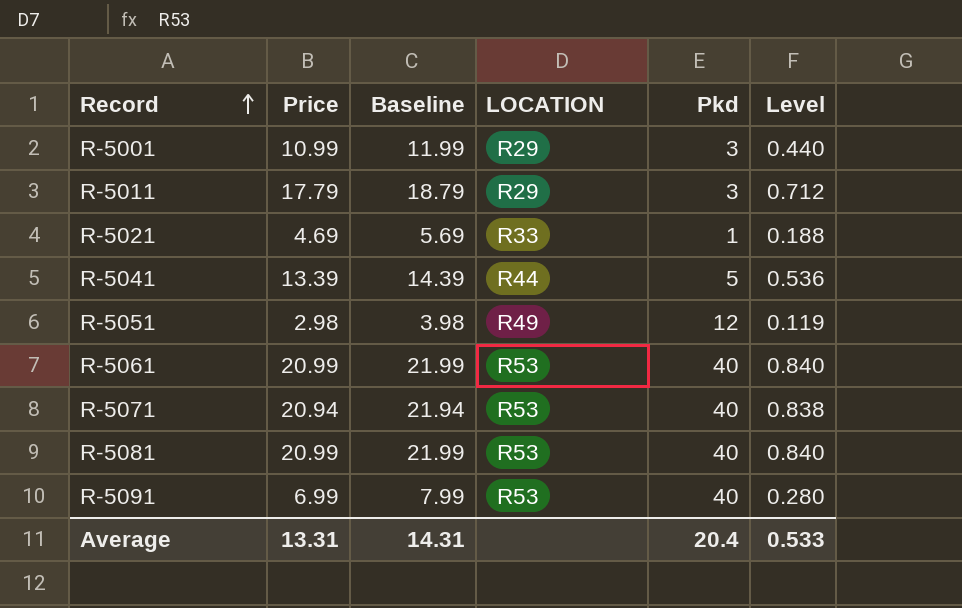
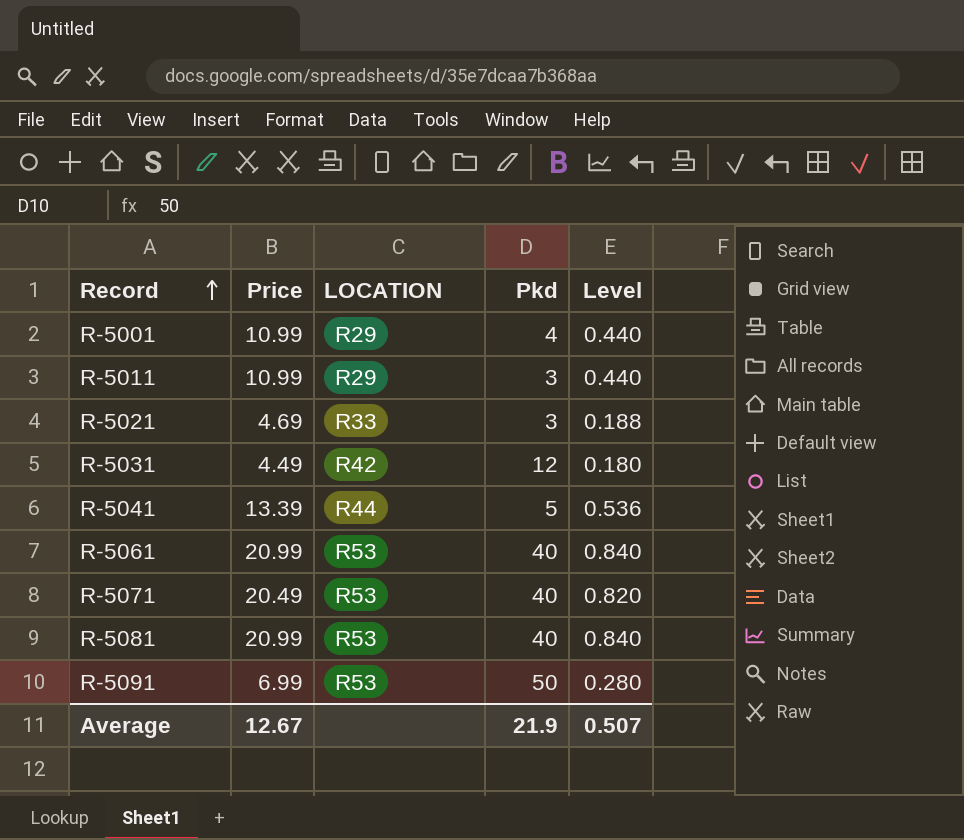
column Baseline | formula: [Price] + 1 -> none
row R-5051: 2.98 | 3.98 | R49 | 12 | 0.119 -> none
R-5001 | Pkd: 3 -> 4
R-5011 | Price: 17.79 -> 10.99
R-5011 | Level: 0.712 -> 0.440
R-5021 | Pkd: 1 -> 3
row R-5031: none -> 4.49 | R42 | 12 | 0.180
R-5071 | Price: 20.94 -> 20.49
R-5071 | Level: 0.838 -> 0.820
R-5091 | Pkd: 40 -> 50
Average | Price: 13.31 -> 12.67
Average | Pkd: 20.4 -> 21.9
Average | Level: 0.533 -> 0.507

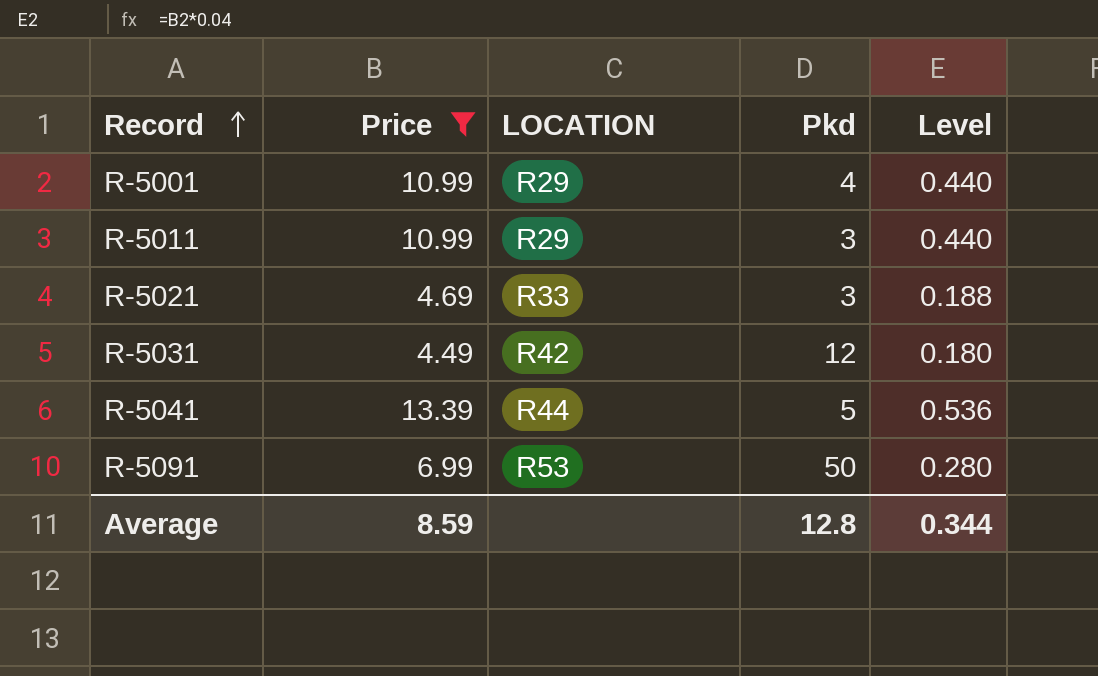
filter: none -> Price <= 13.39
Average | Price: 12.67 -> 8.59
Average | Pkd: 21.9 -> 12.8
Average | Level: 0.507 -> 0.344

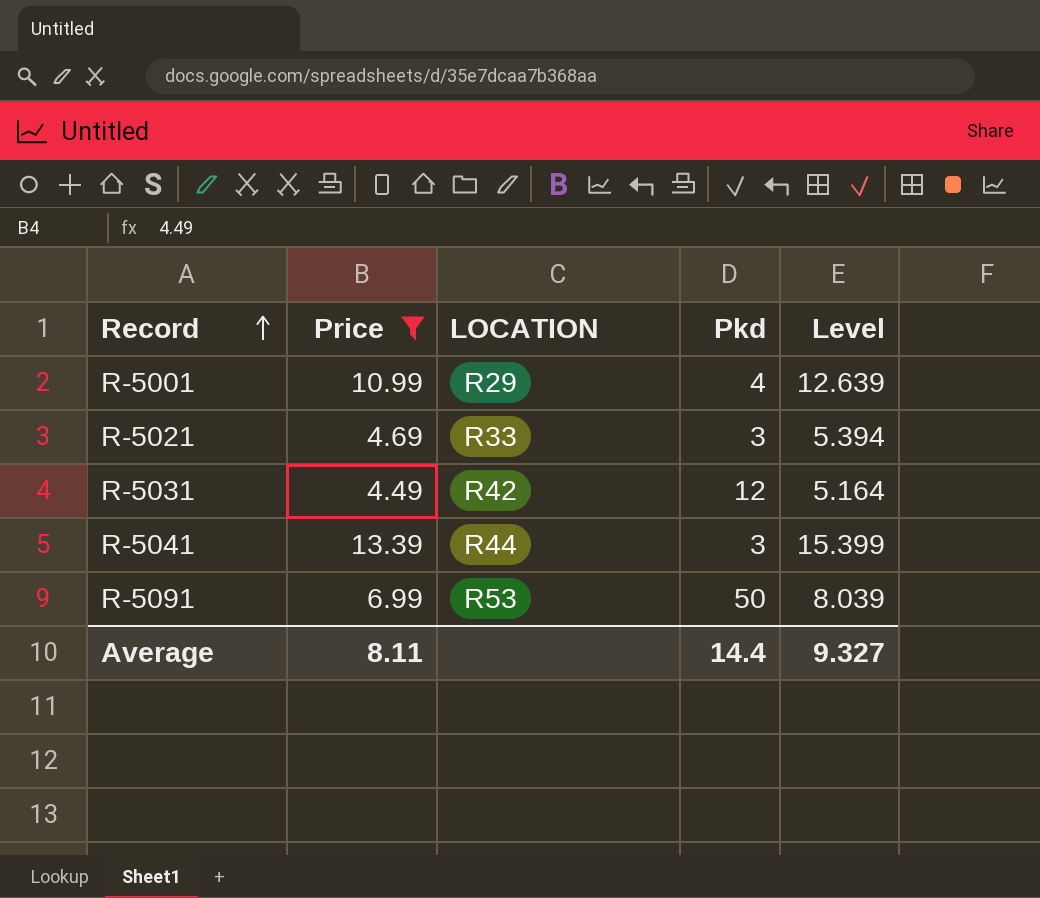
column Level | formula: [Price] * 0.04 -> [Price] * 1.15
row R-5011: 10.99 | R29 | 3 | 0.440 -> none
R-5041 | Pkd: 5 -> 3
Average | Price: 8.59 -> 8.11
Average | Pkd: 12.8 -> 14.4
Average | Level: 0.344 -> 9.327

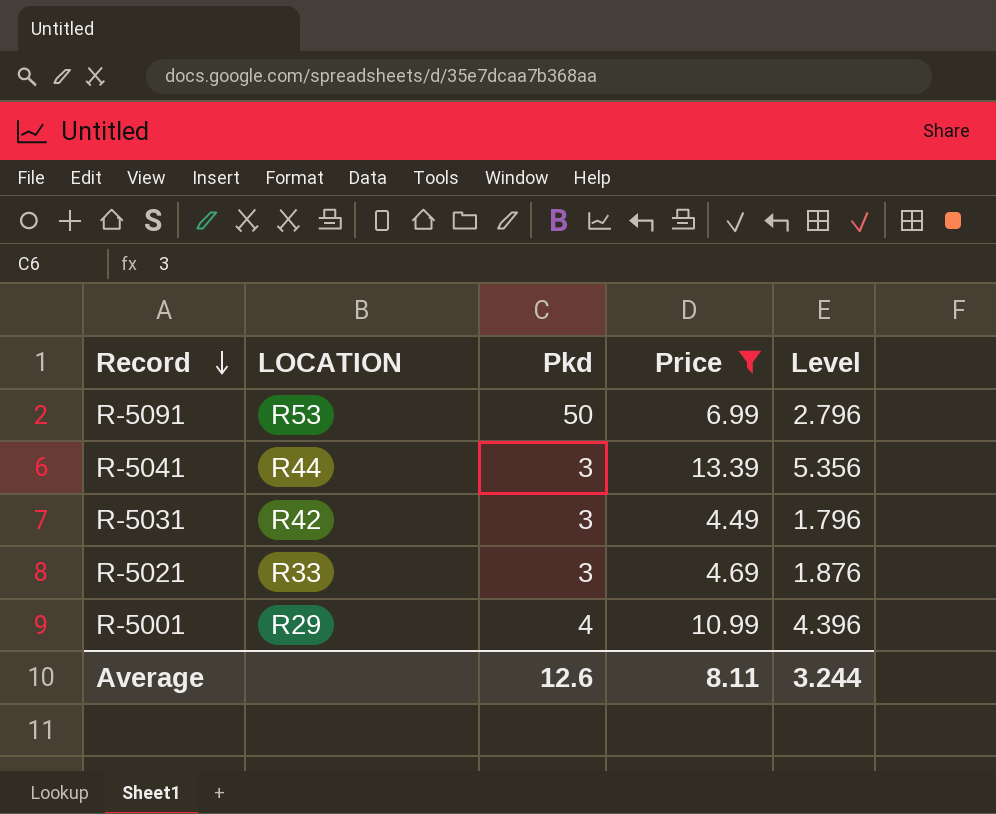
row order: Record ascending -> Record descending
column Price | position: 2 -> 4
column Level | formula: [Price] * 1.15 -> [Price] * 0.4
R-5031 | Pkd: 12 -> 3
Average | Pkd: 14.4 -> 12.6
Average | Level: 9.327 -> 3.244

